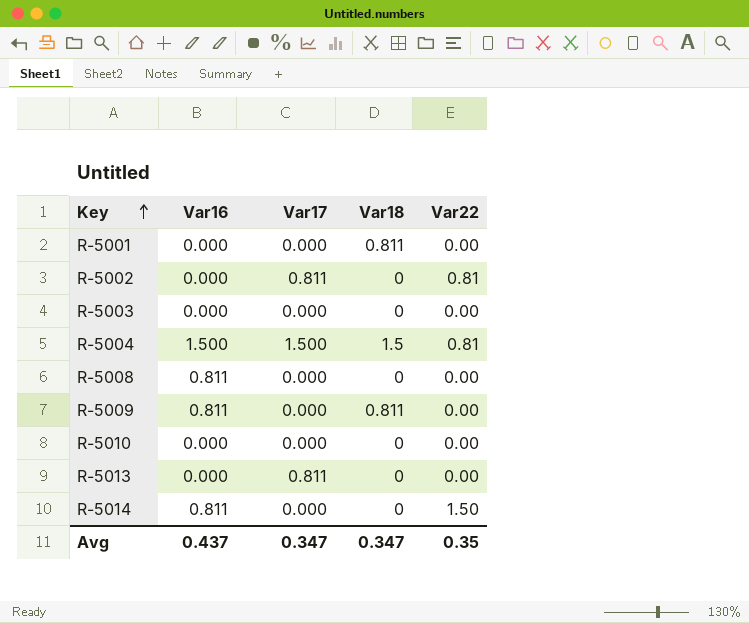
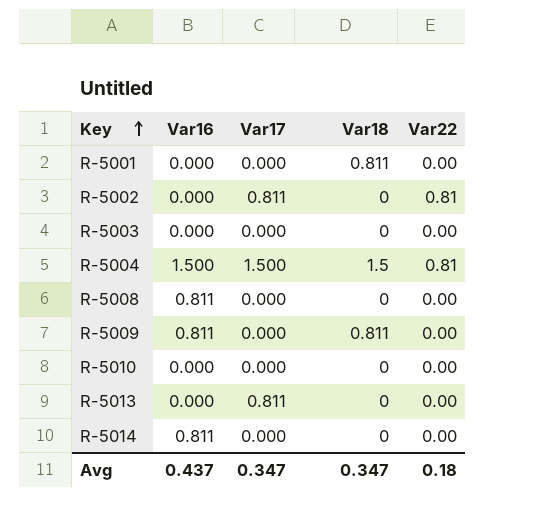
R-5014 | Var22: 1.50 -> 0.00
Avg | Var22: 0.35 -> 0.18

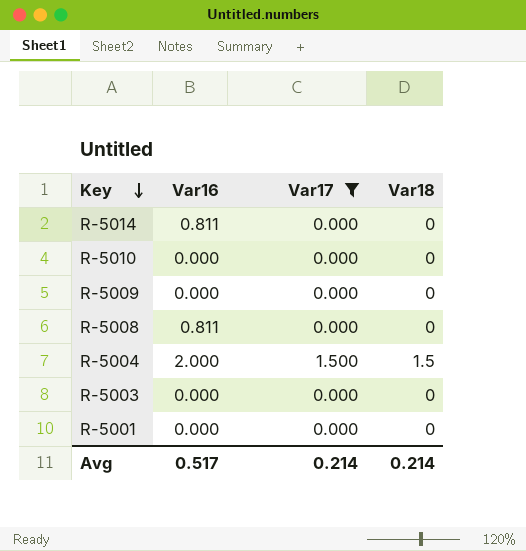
filter: none -> Var17 != 0.811
row order: Key ascending -> Key descending
column Var22 | position: 5 -> none
R-5009 | Var16: 0.811 -> 0.000
R-5009 | Var18: 0.811 -> 0
R-5004 | Var16: 1.500 -> 2.000
R-5001 | Var18: 0.811 -> 0
Avg | Var16: 0.437 -> 0.517
Avg | Var17: 0.347 -> 0.214
Avg | Var18: 0.347 -> 0.214

